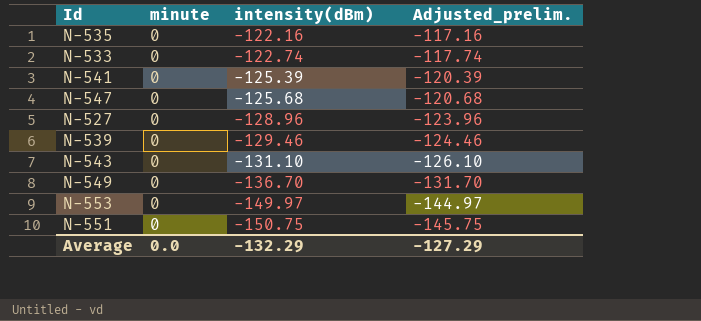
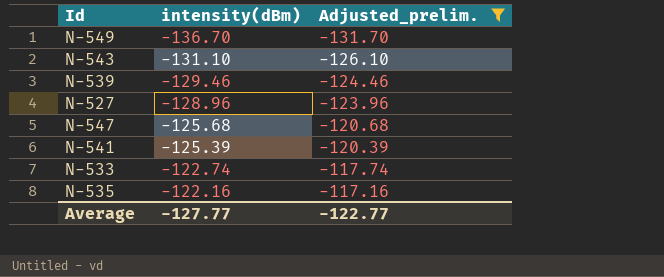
filter: none -> Adjusted_prelim. >= -131.70
row order: intensity(dBm) descending -> intensity(dBm) ascending
column minute | position: 2 -> none
Average | intensity(dBm): -132.29 -> -127.77
Average | Adjusted_prelim.: -127.29 -> -122.77

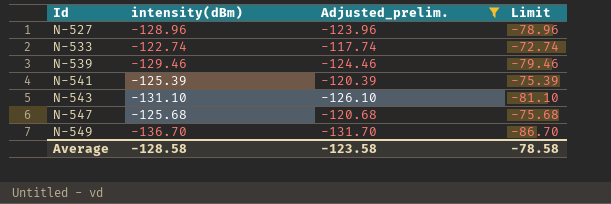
row order: intensity(dBm) ascending -> Id ascending
column Limit | formula: none -> [intensity(dBm)] + 50
row N-535: -122.16 | -117.16 -> none
Average | intensity(dBm): -127.77 -> -128.58
Average | Adjusted_prelim.: -122.77 -> -123.58

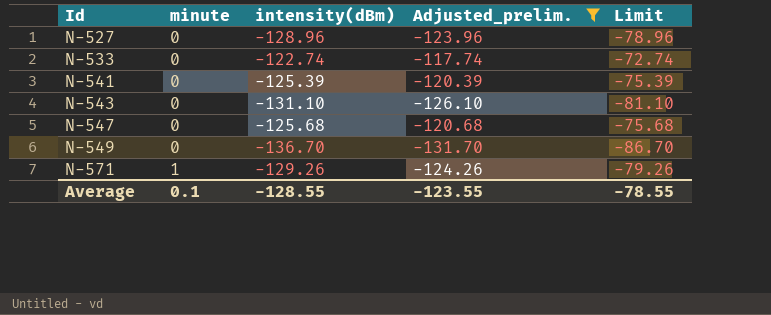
column minute | position: none -> 2
row N-539: -129.46 | -124.46 | -79.46 -> none
row N-571: none -> 1 | -129.26 | -124.26 | -79.26
Average | intensity(dBm): -128.58 -> -128.55
Average | Adjusted_prelim.: -123.58 -> -123.55
Average | Limit: -78.58 -> -78.55

